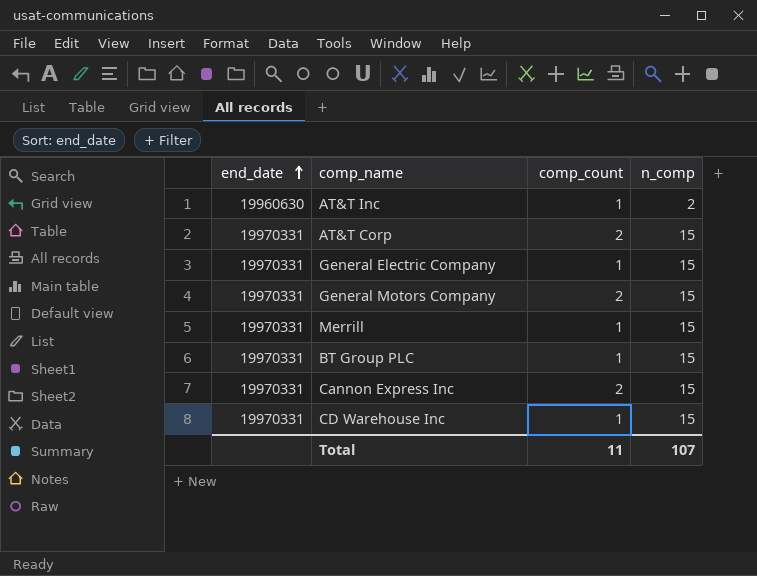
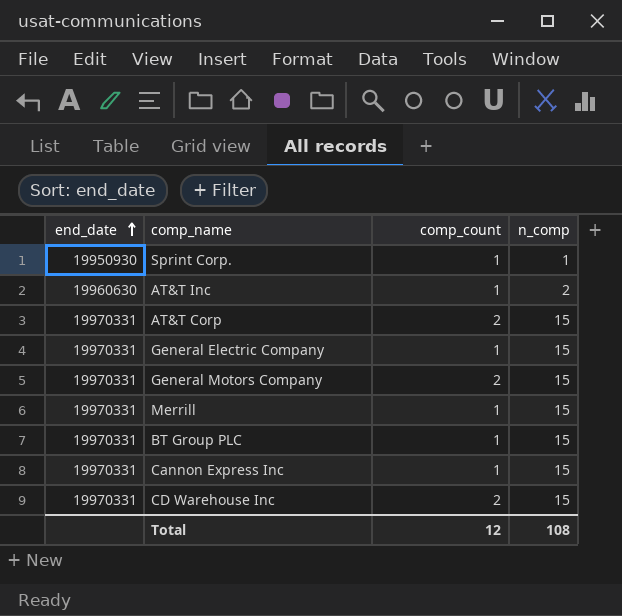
row Sprint Corp.: none -> 19950930 | 1 | 1
Cannon Express Inc | comp_count: 2 -> 1
CD Warehouse Inc | comp_count: 1 -> 2
Total | comp_count: 11 -> 12
Total | n_comp: 107 -> 108

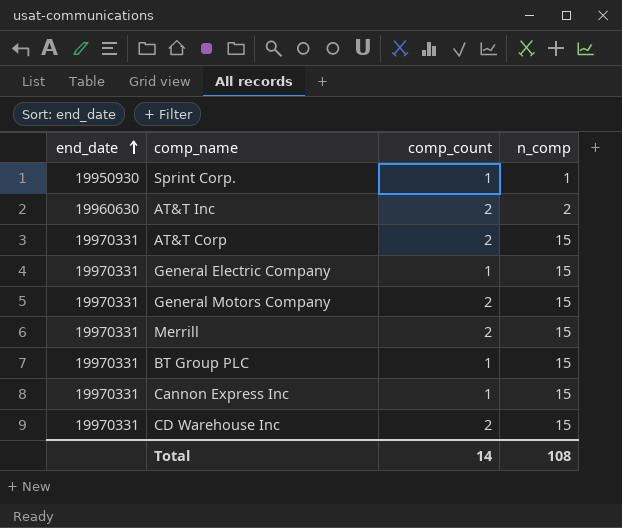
AT&T Inc | comp_count: 1 -> 2
Merrill | comp_count: 1 -> 2
Total | comp_count: 12 -> 14

